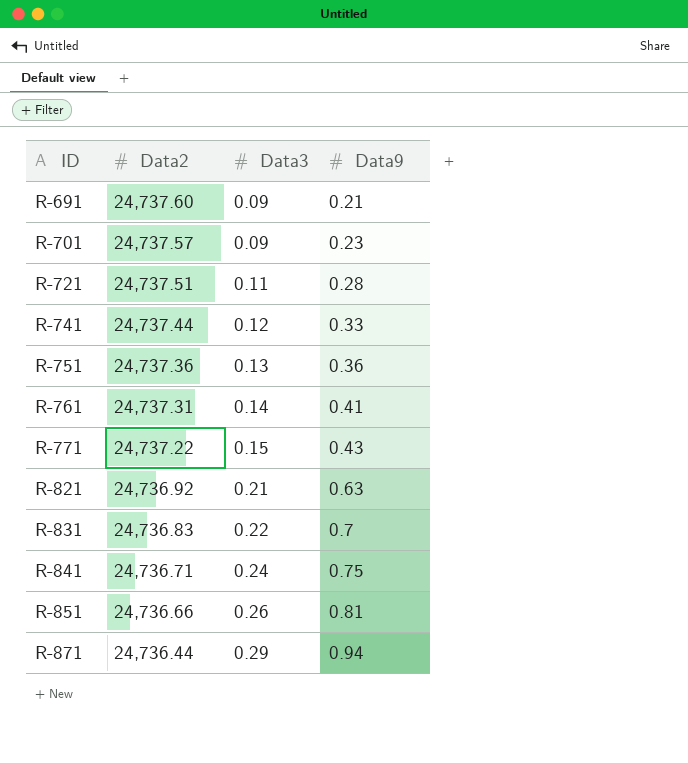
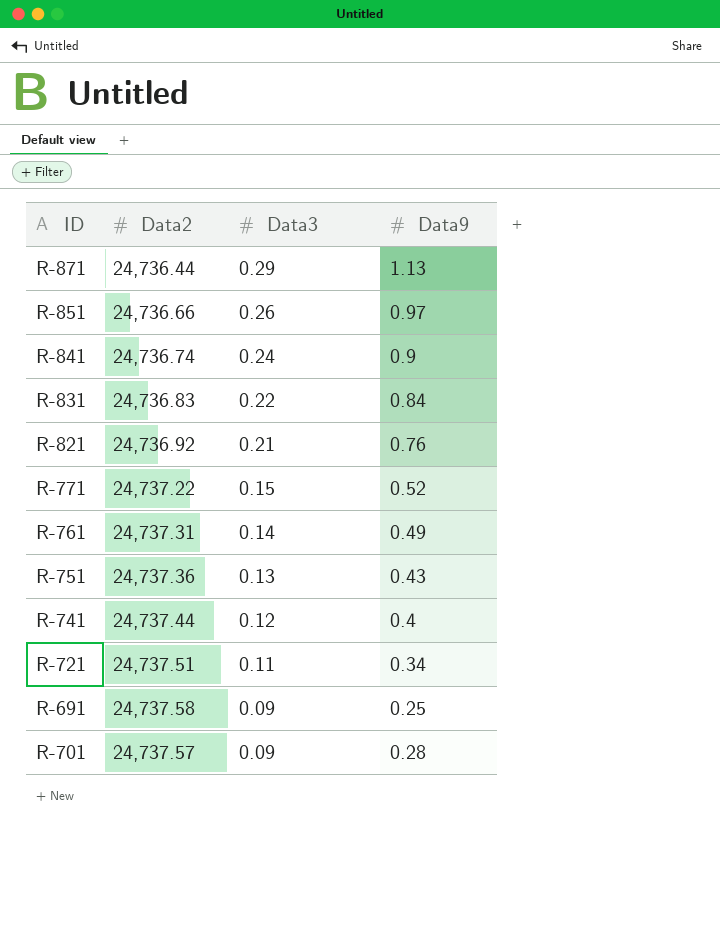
row order: ID ascending -> Data3 descending
R-871 | Data9: 0.94 -> 1.13
R-851 | Data9: 0.81 -> 0.97
R-841 | Data2: 24,736.71 -> 24,736.74
R-841 | Data9: 0.75 -> 0.9
R-831 | Data9: 0.7 -> 0.84
R-821 | Data9: 0.63 -> 0.76
R-771 | Data9: 0.43 -> 0.52
R-761 | Data9: 0.41 -> 0.49
R-751 | Data9: 0.36 -> 0.43
R-741 | Data9: 0.33 -> 0.4
R-721 | Data9: 0.28 -> 0.34
R-691 | Data2: 24,737.60 -> 24,737.58
R-691 | Data9: 0.21 -> 0.25
R-701 | Data9: 0.23 -> 0.28

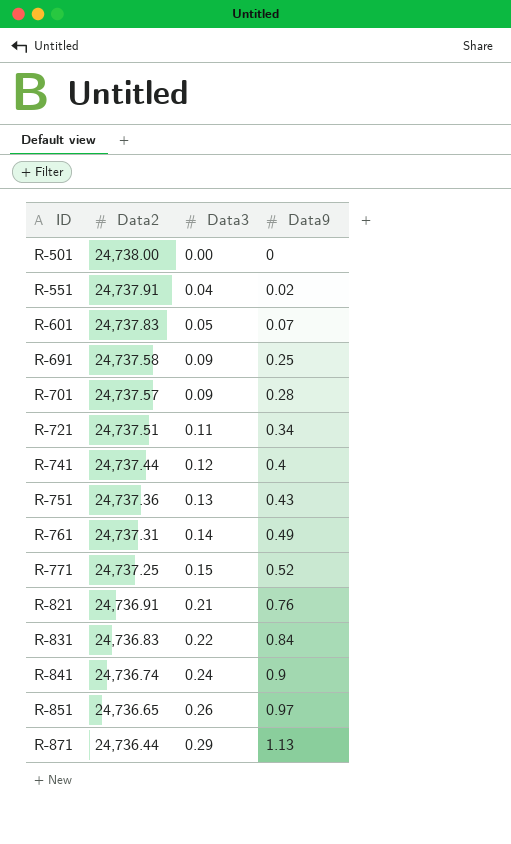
row order: Data3 descending -> ID ascending
row R-501: none -> 24,738.00 | 0.00 | 0
row R-551: none -> 24,737.91 | 0.04 | 0.02
row R-601: none -> 24,737.83 | 0.05 | 0.07
R-771 | Data2: 24,737.22 -> 24,737.25
R-821 | Data2: 24,736.92 -> 24,736.91
R-851 | Data2: 24,736.66 -> 24,736.65

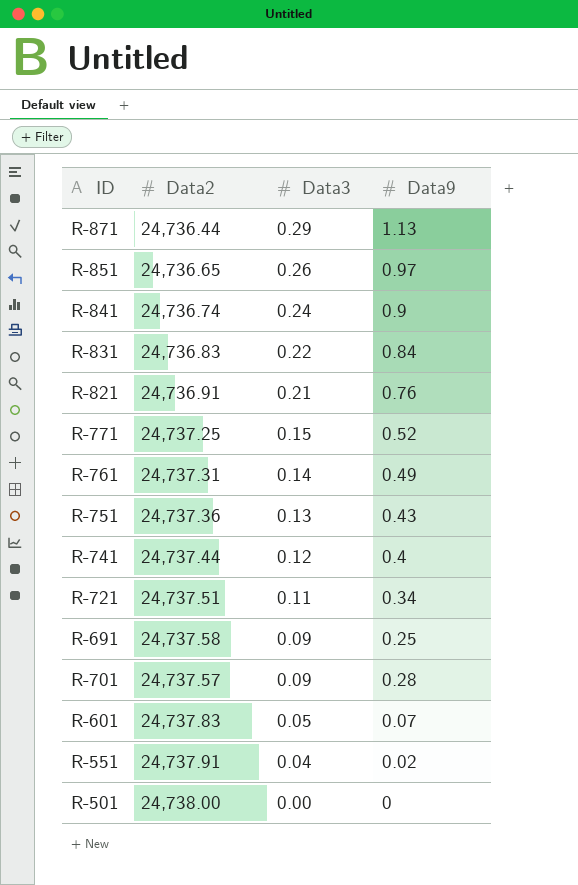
row order: ID ascending -> Data3 descending

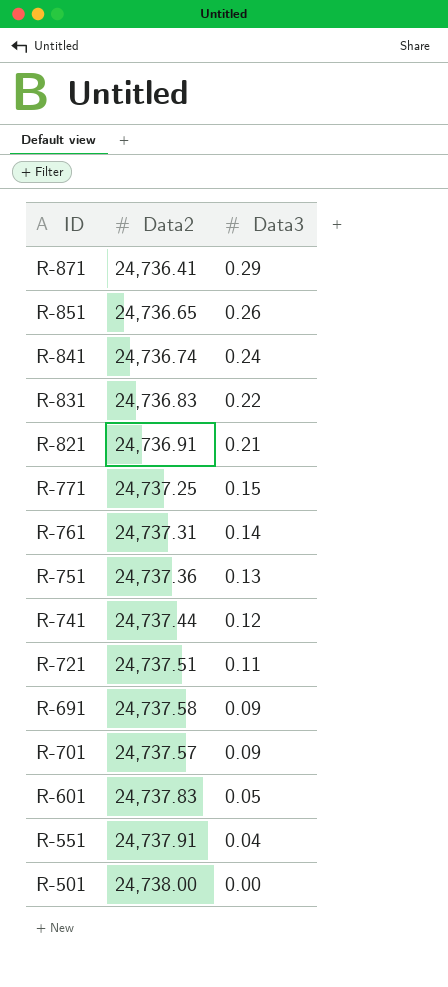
column Data9 | position: 4 -> none
R-871 | Data2: 24,736.44 -> 24,736.41

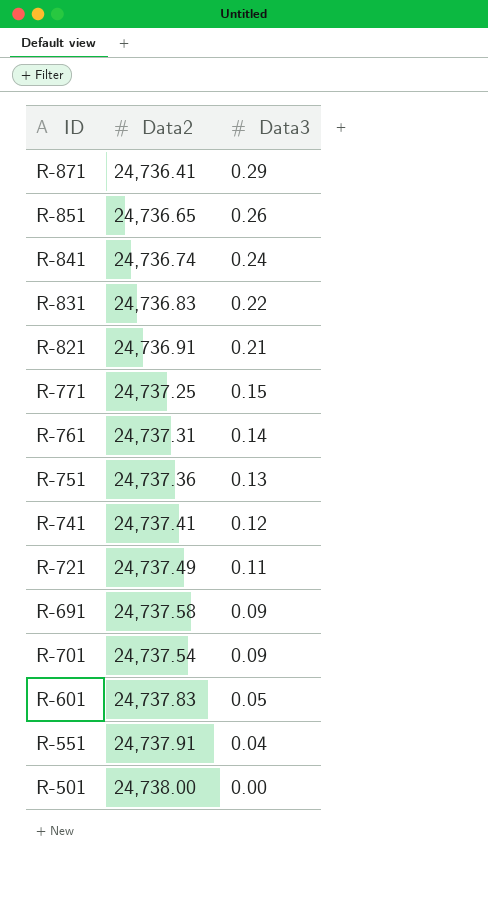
R-741 | Data2: 24,737.44 -> 24,737.41
R-721 | Data2: 24,737.51 -> 24,737.49
R-701 | Data2: 24,737.57 -> 24,737.54

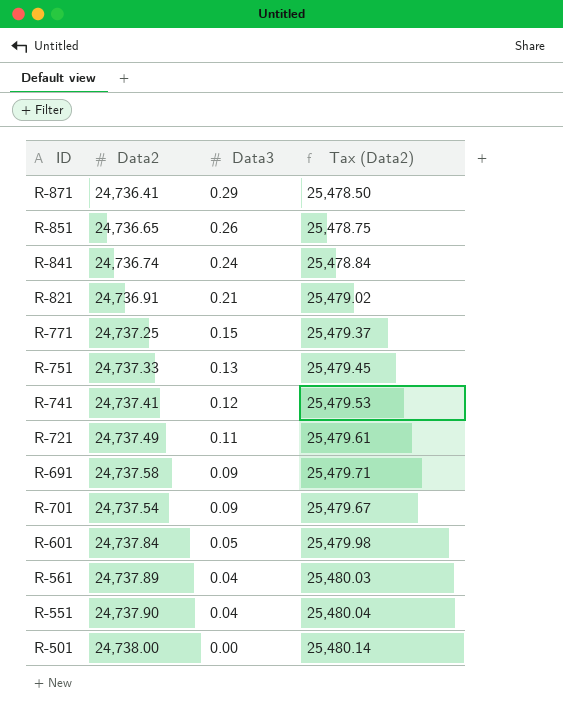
column Tax (Data2) | formula: none -> [Data2] * 1.03
row R-831: 24,736.83 | 0.22 -> none
row R-761: 24,737.31 | 0.14 -> none
R-751 | Data2: 24,737.36 -> 24,737.33
R-601 | Data2: 24,737.83 -> 24,737.84
row R-561: none -> 24,737.89 | 0.04 | 25,480.03
R-551 | Data2: 24,737.91 -> 24,737.90

